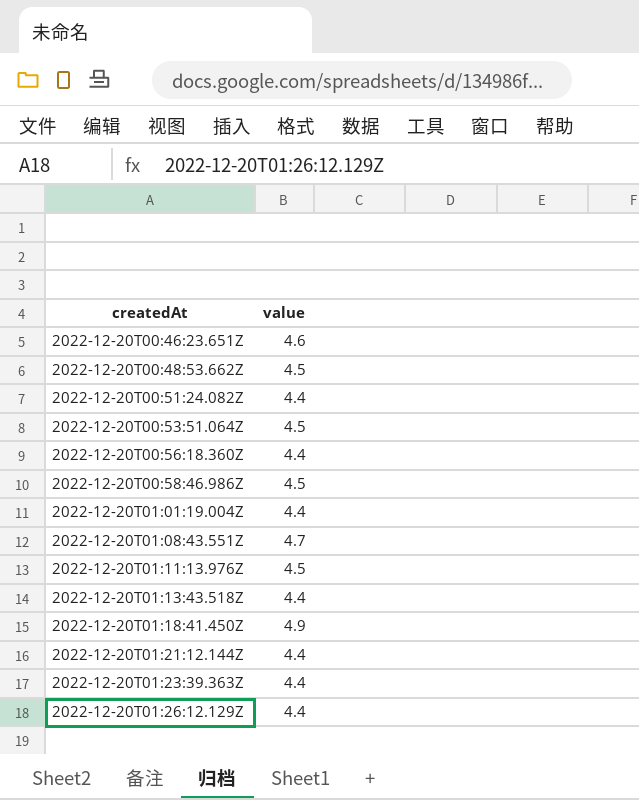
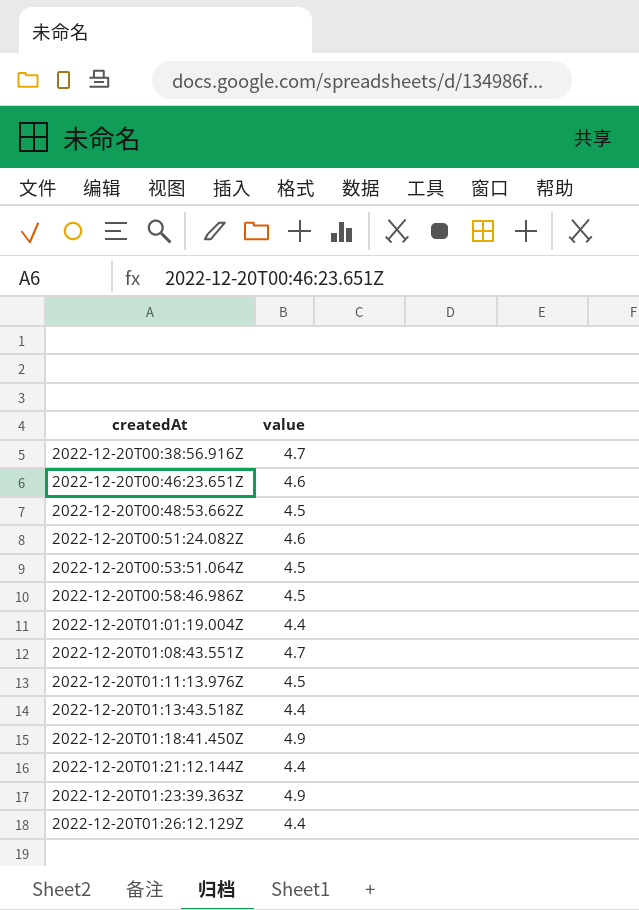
row 2022-12-20T00:56:18.360Z: 4.4 -> none
row 2022-12-20T00:38:56.916Z: none -> 4.7
2022-12-20T00:51:24.082Z | value: 4.4 -> 4.6
2022-12-20T01:23:39.363Z | value: 4.4 -> 4.9

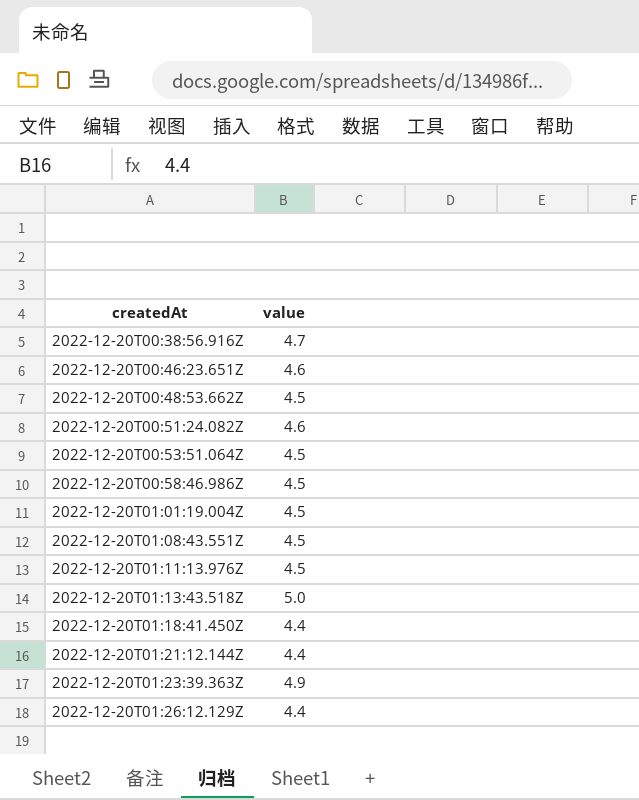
2022-12-20T01:01:19.004Z | value: 4.4 -> 4.5
2022-12-20T01:08:43.551Z | value: 4.7 -> 4.5
2022-12-20T01:13:43.518Z | value: 4.4 -> 5.0
2022-12-20T01:18:41.450Z | value: 4.9 -> 4.4

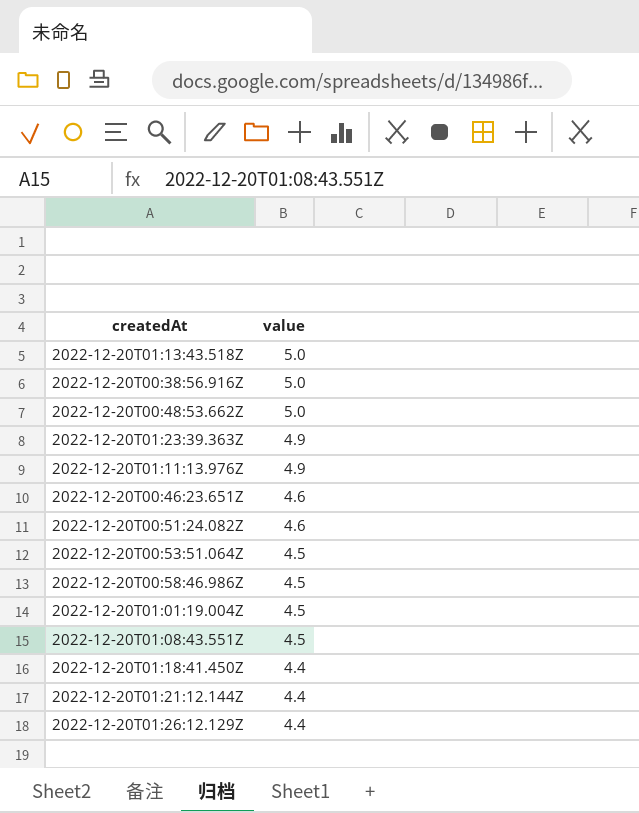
row order: createdAt ascending -> value descending
2022-12-20T00:38:56.916Z | value: 4.7 -> 5.0
2022-12-20T00:48:53.662Z | value: 4.5 -> 5.0
2022-12-20T01:11:13.976Z | value: 4.5 -> 4.9

